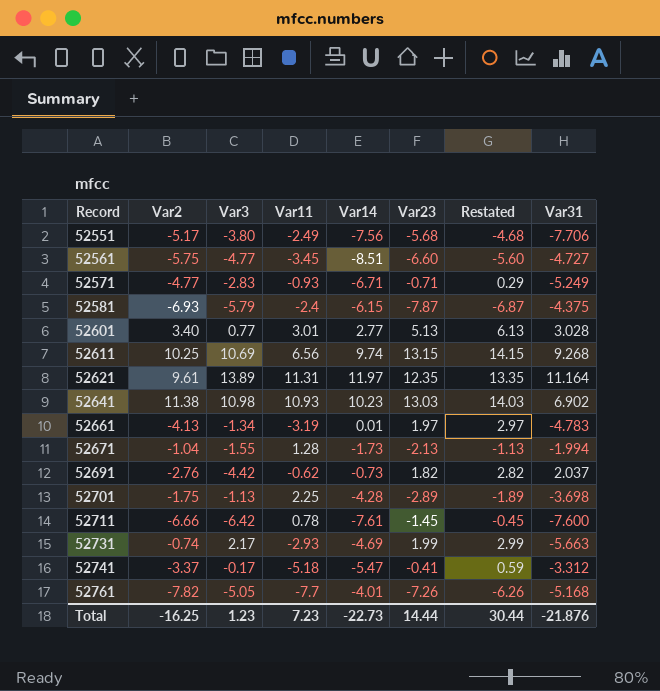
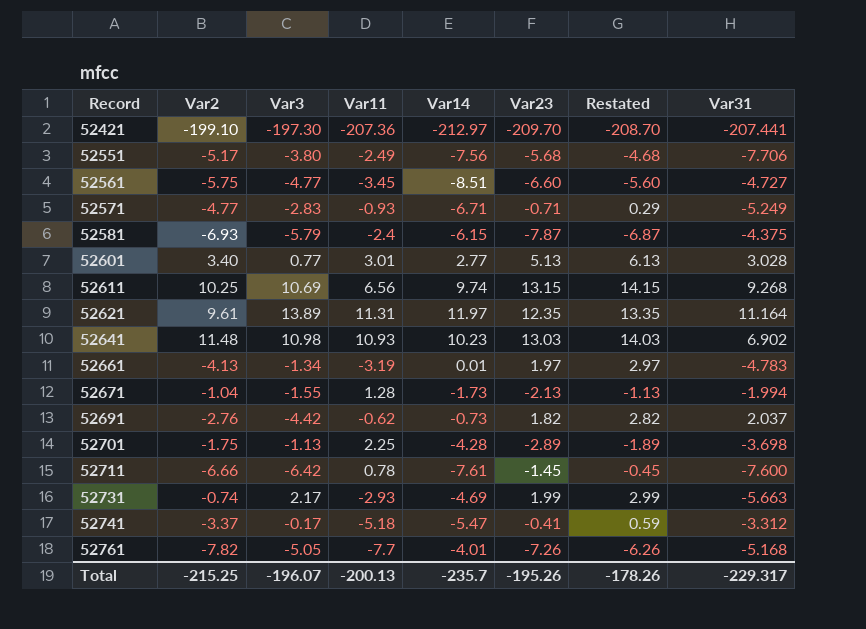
row 52421: none -> -199.10 | -197.30 | -207.36 | -212.97 | -209.70 | -208.70 | -207.441
52641 | Var2: 11.38 -> 11.48
Total | Var2: -16.25 -> -215.25
Total | Var3: 1.23 -> -196.07
Total | Var11: 7.23 -> -200.13
Total | Var14: -22.73 -> -235.7
Total | Var23: 14.44 -> -195.26
Total | Restated: 30.44 -> -178.26
Total | Var31: -21.876 -> -229.317

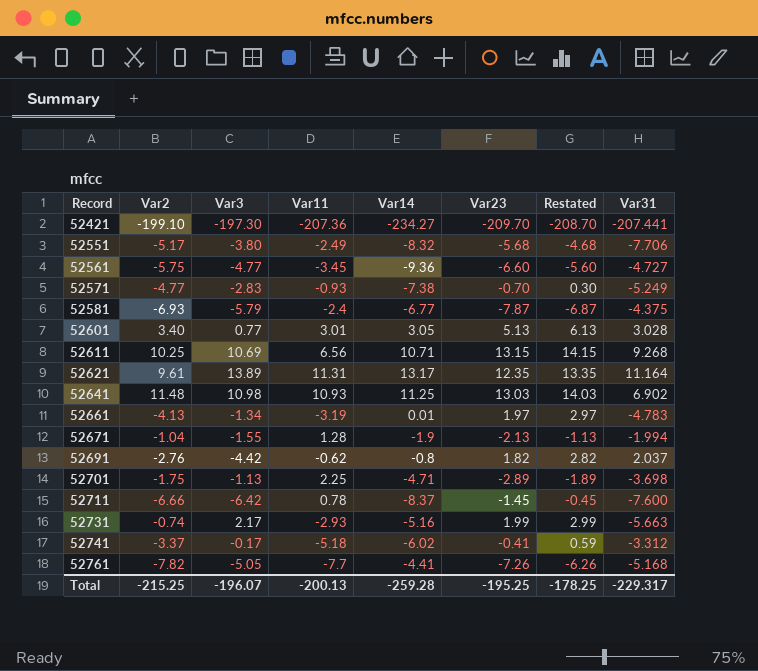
52421 | Var14: -212.97 -> -234.27
52551 | Var14: -7.56 -> -8.32
52561 | Var14: -8.51 -> -9.36
52571 | Var14: -6.71 -> -7.38
52571 | Var23: -0.71 -> -0.70
52571 | Restated: 0.29 -> 0.30
52581 | Var14: -6.15 -> -6.77
52601 | Var14: 2.77 -> 3.05
52611 | Var14: 9.74 -> 10.71
52621 | Var14: 11.97 -> 13.17
52641 | Var14: 10.23 -> 11.25
52671 | Var14: -1.73 -> -1.9
52691 | Var14: -0.73 -> -0.8
52701 | Var14: -4.28 -> -4.71
52711 | Var14: -7.61 -> -8.37
52731 | Var14: -4.69 -> -5.16
52741 | Var14: -5.47 -> -6.02
52761 | Var14: -4.01 -> -4.41
Total | Var14: -235.7 -> -259.28
Total | Var23: -195.26 -> -195.25
Total | Restated: -178.26 -> -178.25

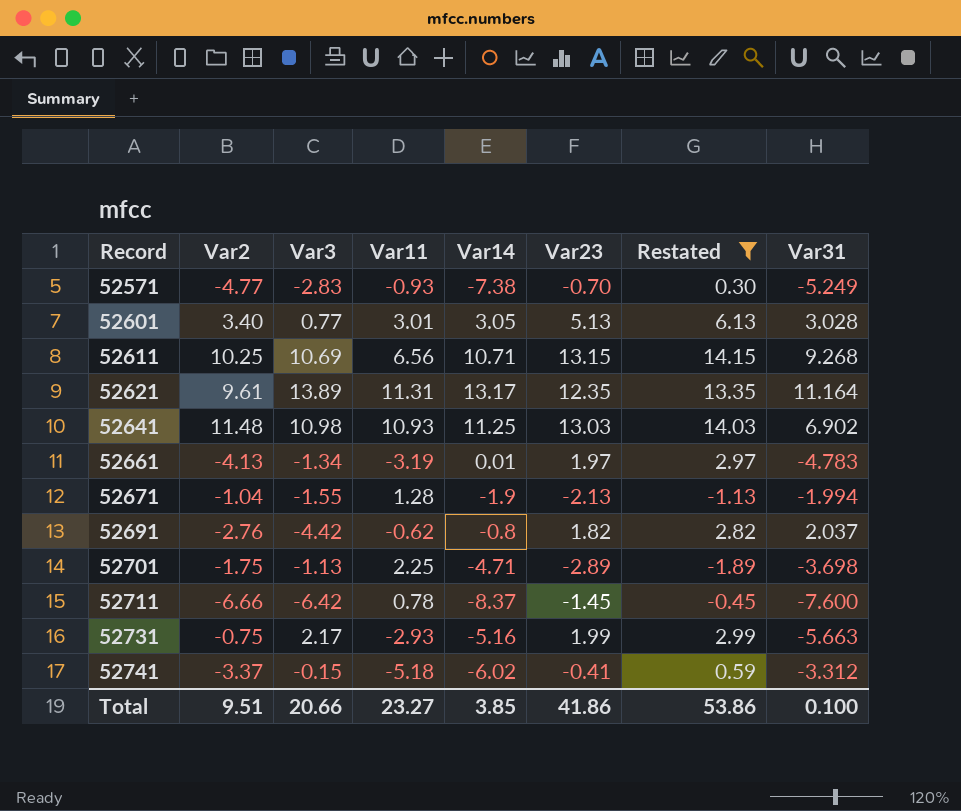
filter: none -> Restated >= -1.89
52731 | Var2: -0.74 -> -0.75
52741 | Var3: -0.17 -> -0.15
Total | Var2: -215.25 -> 9.51
Total | Var3: -196.07 -> 20.66
Total | Var11: -200.13 -> 23.27
Total | Var14: -259.28 -> 3.85
Total | Var23: -195.25 -> 41.86
Total | Restated: -178.25 -> 53.86
Total | Var31: -229.317 -> 0.100

